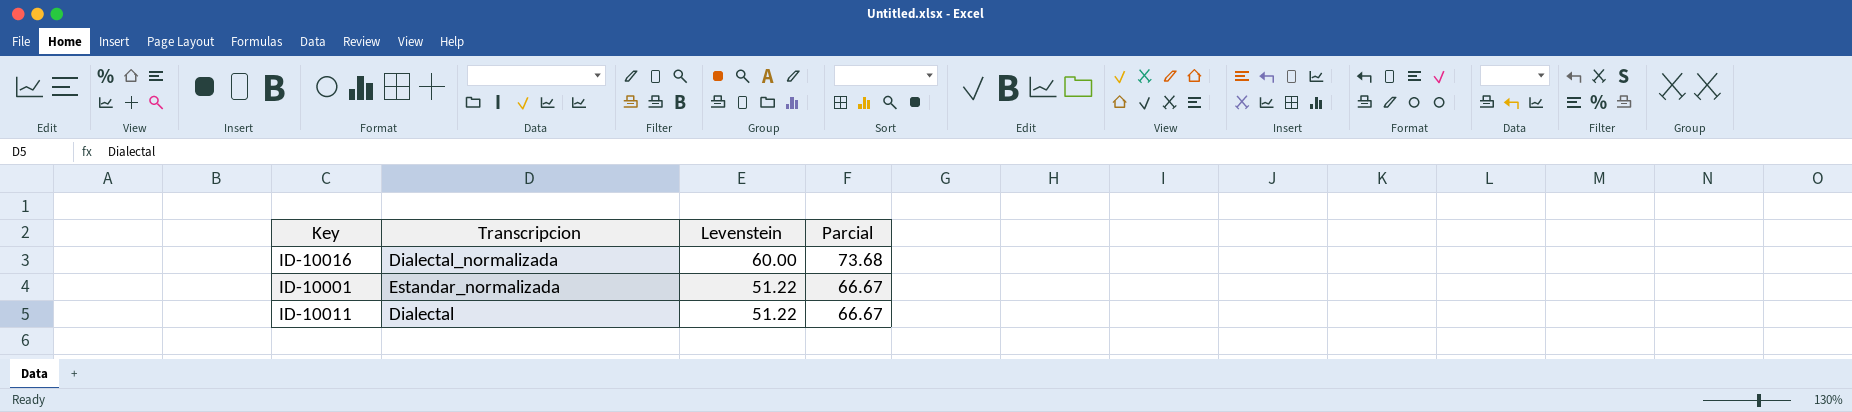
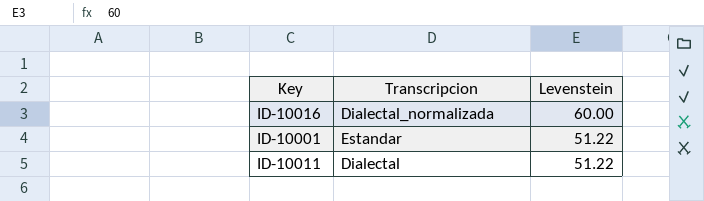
column Parcial | position: 4 -> none
ID-10001 | Transcripcion: Estandar_normalizada -> Estandar

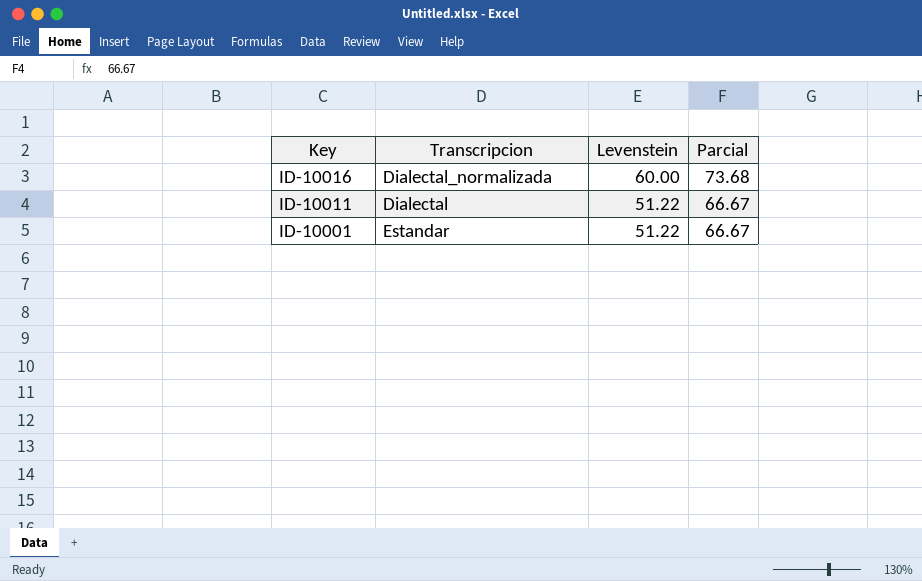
row order: Levenstein descending -> Key descending
column Parcial | position: none -> 4

